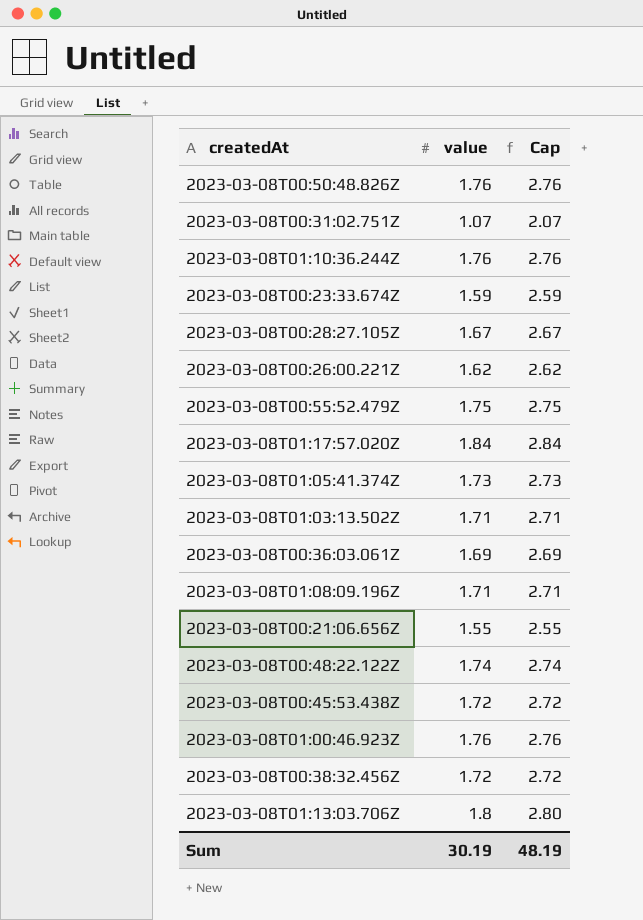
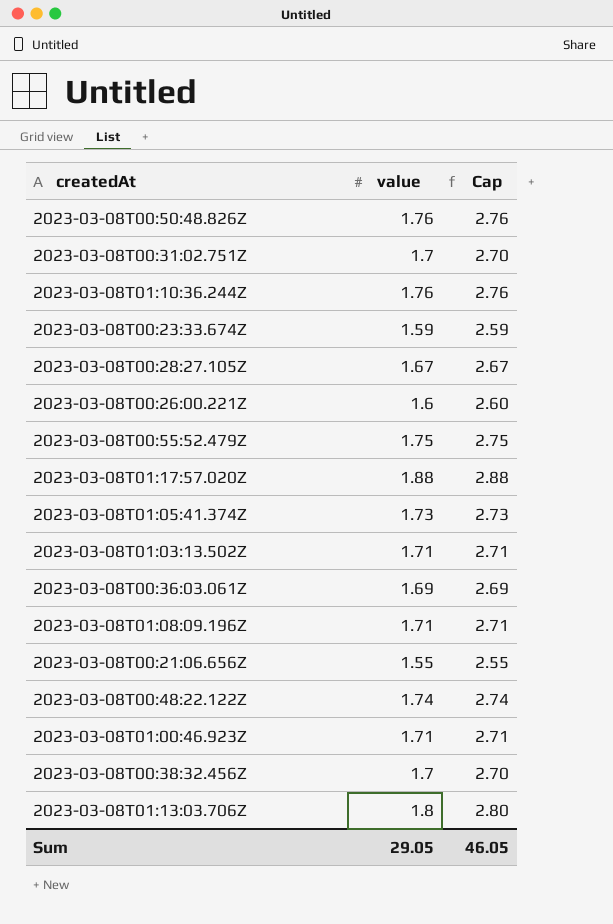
row 2023-03-08T00:45:53.438Z: 1.72 | 2.72 -> none
2023-03-08T00:31:02.751Z | value: 1.07 -> 1.7
2023-03-08T00:31:02.751Z | Cap: 2.07 -> 2.70
2023-03-08T00:26:00.221Z | value: 1.62 -> 1.6
2023-03-08T00:26:00.221Z | Cap: 2.62 -> 2.60
2023-03-08T01:17:57.020Z | value: 1.84 -> 1.88
2023-03-08T01:17:57.020Z | Cap: 2.84 -> 2.88
2023-03-08T01:00:46.923Z | value: 1.76 -> 1.71
2023-03-08T01:00:46.923Z | Cap: 2.76 -> 2.71
2023-03-08T00:38:32.456Z | value: 1.72 -> 1.7
2023-03-08T00:38:32.456Z | Cap: 2.72 -> 2.70
Sum | value: 30.19 -> 29.05
Sum | Cap: 48.19 -> 46.05

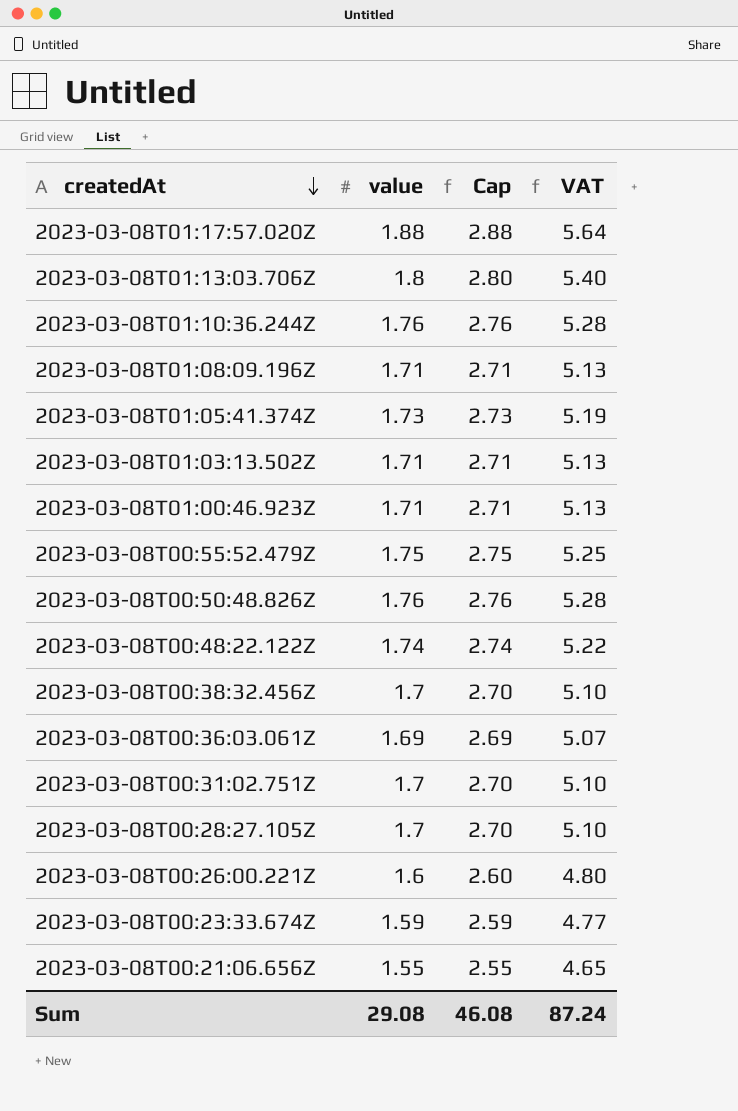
row order: none -> createdAt descending
column VAT | formula: none -> [value] * 3
2023-03-08T00:28:27.105Z | value: 1.67 -> 1.7
2023-03-08T00:28:27.105Z | Cap: 2.67 -> 2.70
Sum | value: 29.05 -> 29.08
Sum | Cap: 46.05 -> 46.08

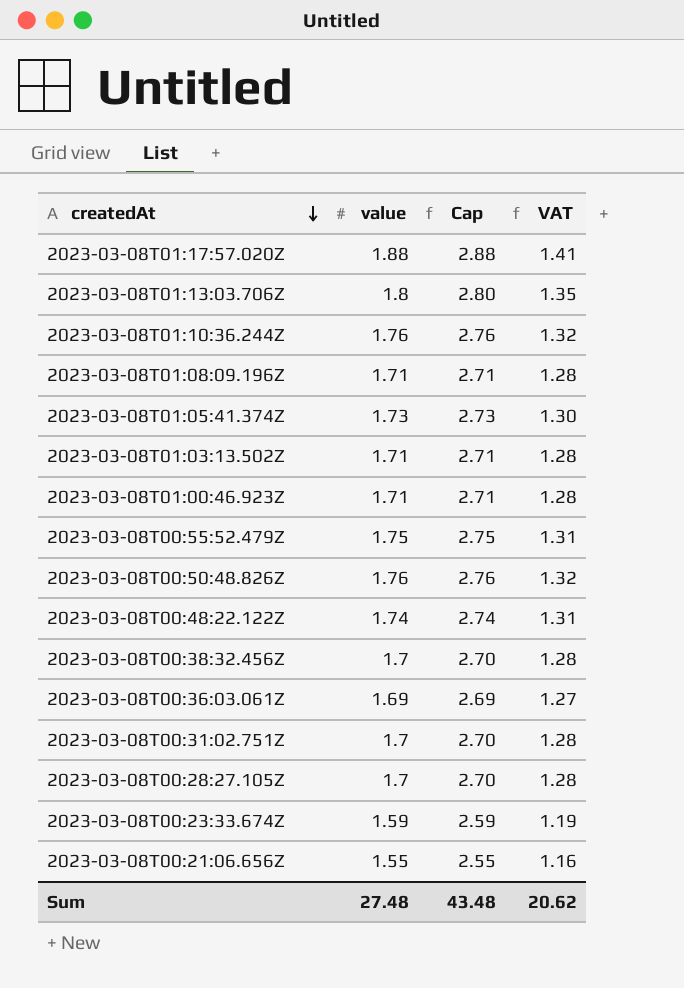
column VAT | formula: [value] * 3 -> [value] * 0.75
row 2023-03-08T00:26:00.221Z: 1.6 | 2.60 | 4.80 -> none
Sum | value: 29.08 -> 27.48
Sum | Cap: 46.08 -> 43.48
Sum | VAT: 87.24 -> 20.62

